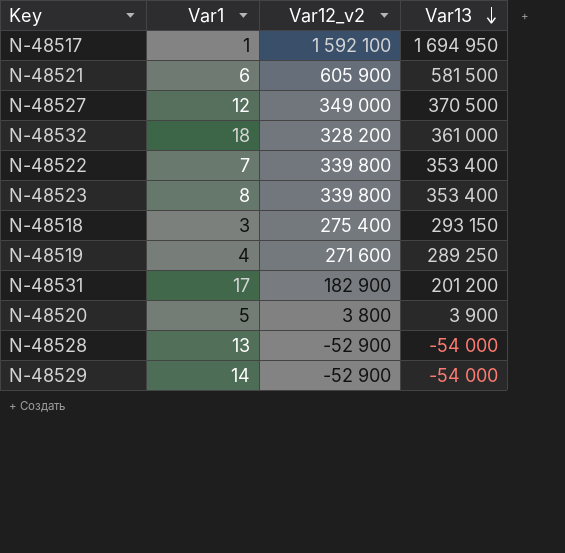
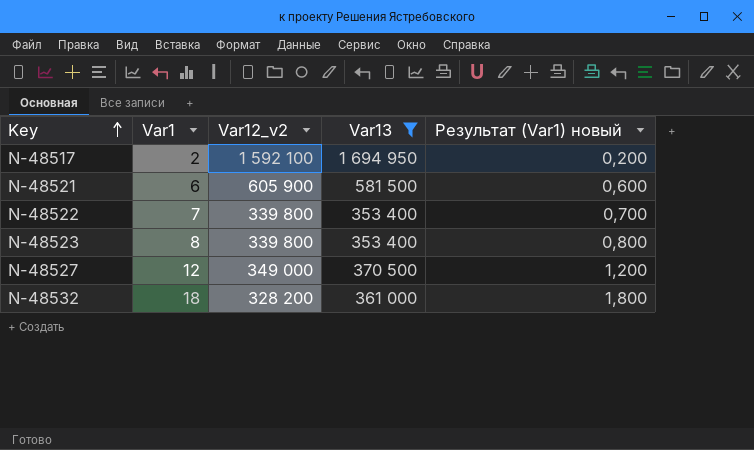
filter: none -> Var13 >= 353 400
row order: Var13 descending -> Key ascending
column Результат (Var1) новый | formula: none -> [Var1] * 0,1
N-48517 | Var1: 1 -> 2

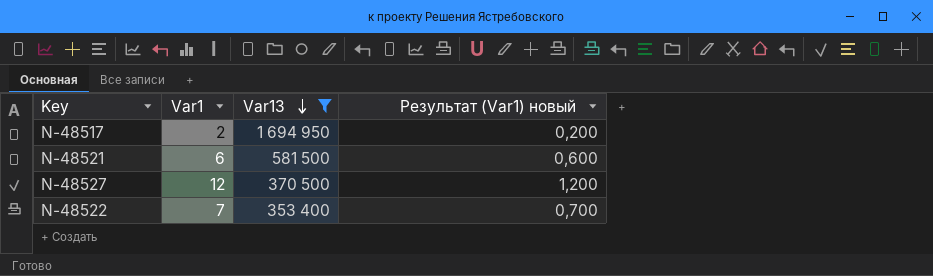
row order: Key ascending -> Var13 descending
column Var12_v2 | position: 3 -> none
row N-48523: 8 | 339 800 | 353 400 | 0,800 -> none
row N-48532: 18 | 328 200 | 361 000 | 1,800 -> none

